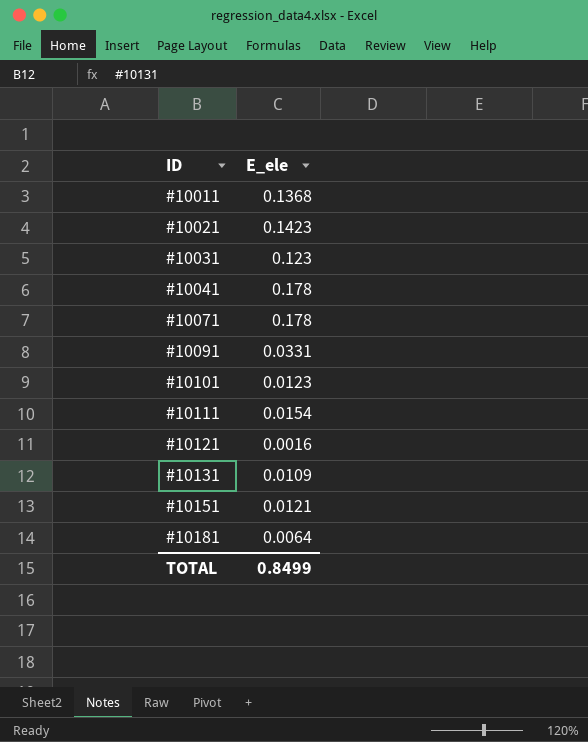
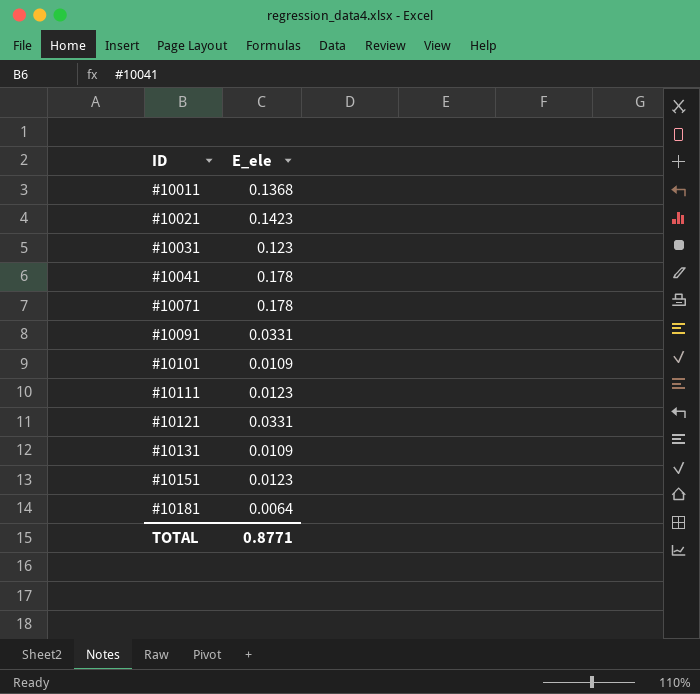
#10101 | E_ele: 0.0123 -> 0.0109
#10111 | E_ele: 0.0154 -> 0.0123
#10121 | E_ele: 0.0016 -> 0.0331
#10151 | E_ele: 0.0121 -> 0.0123
TOTAL | E_ele: 0.8499 -> 0.8771

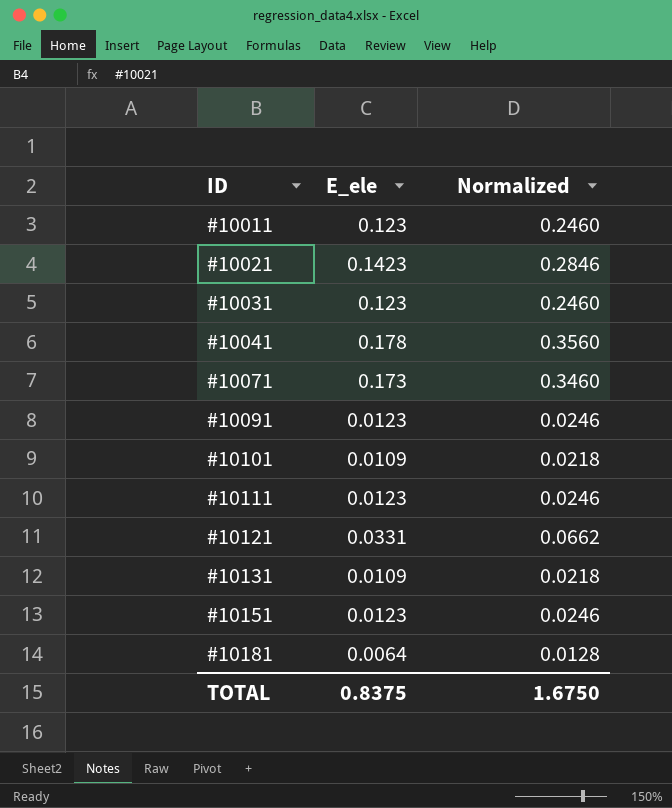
column Normalized | formula: none -> [E_ele] * 2
#10011 | E_ele: 0.1368 -> 0.123
#10071 | E_ele: 0.178 -> 0.173
#10091 | E_ele: 0.0331 -> 0.0123
TOTAL | E_ele: 0.8771 -> 0.8375

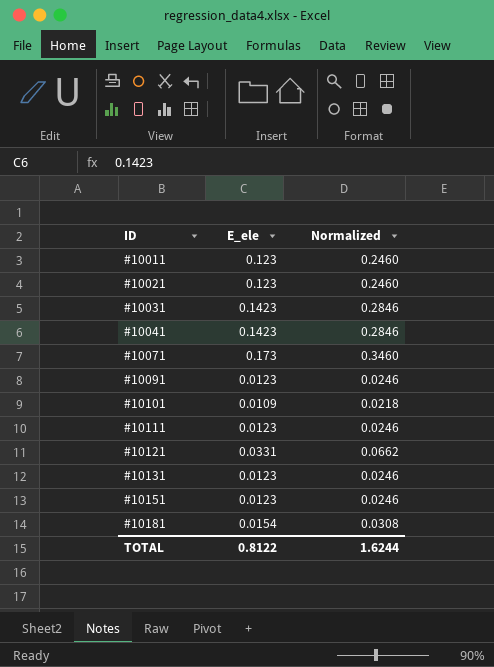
#10021 | E_ele: 0.1423 -> 0.123
#10021 | Normalized: 0.2846 -> 0.2460
#10031 | E_ele: 0.123 -> 0.1423
#10031 | Normalized: 0.2460 -> 0.2846
#10041 | E_ele: 0.178 -> 0.1423
#10041 | Normalized: 0.3560 -> 0.2846
#10131 | E_ele: 0.0109 -> 0.0123
#10131 | Normalized: 0.0218 -> 0.0246
#10181 | E_ele: 0.0064 -> 0.0154
#10181 | Normalized: 0.0128 -> 0.0308
TOTAL | E_ele: 0.8375 -> 0.8122
TOTAL | Normalized: 1.6750 -> 1.6244

